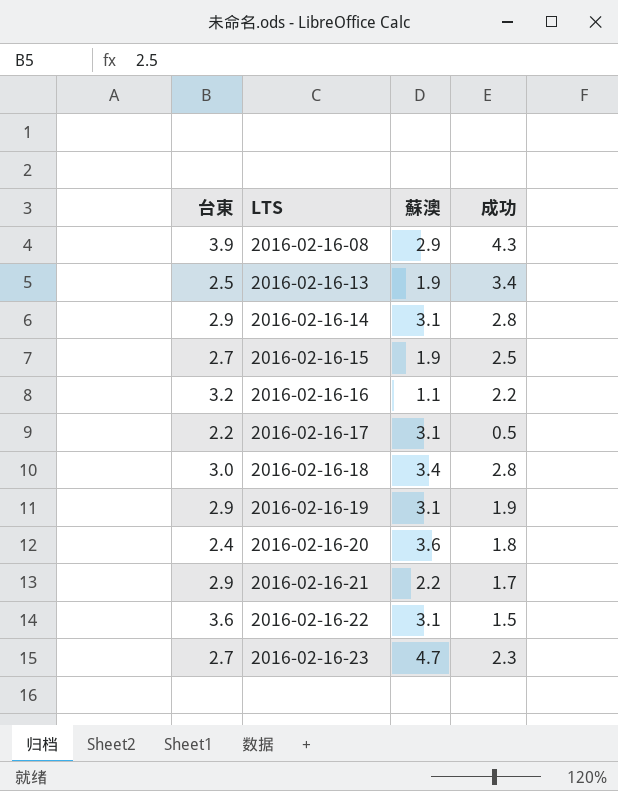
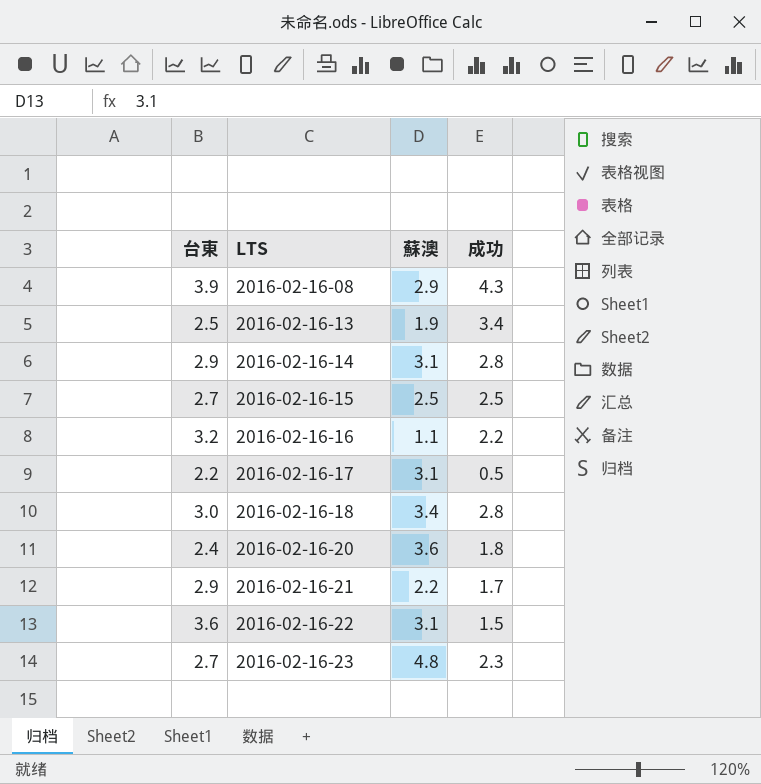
row 2016-02-16-19: 2.9 | 3.1 | 1.9 -> none
2016-02-16-15 | 蘇澳: 1.9 -> 2.5
2016-02-16-23 | 蘇澳: 4.7 -> 4.8

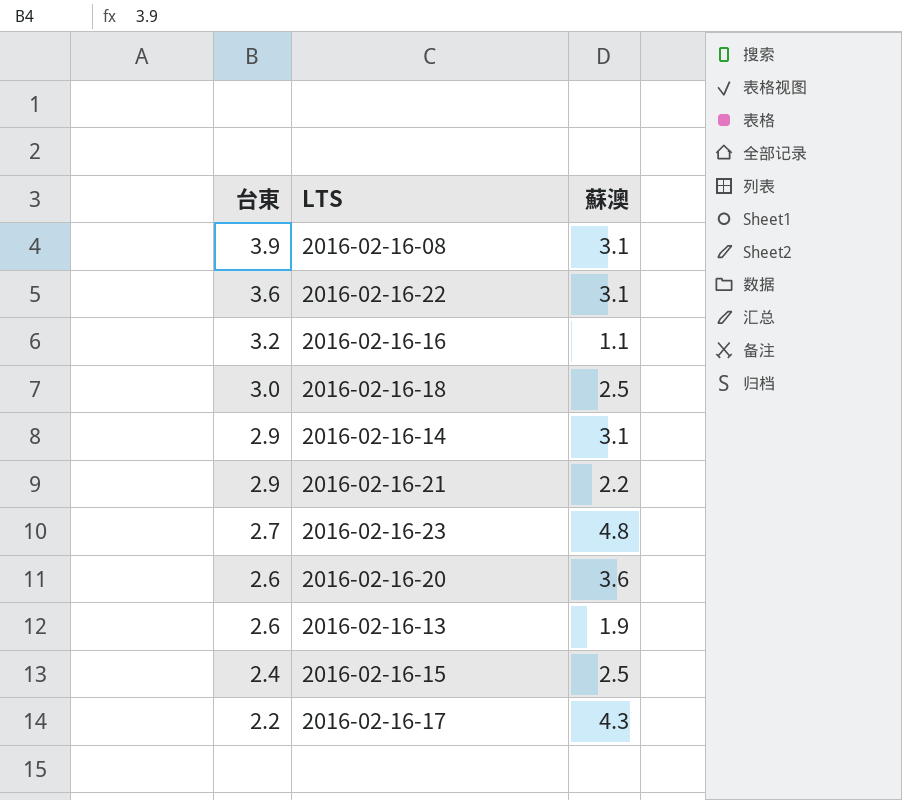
row order: LTS ascending -> 台東 descending
column 成功 | position: 4 -> none
2016-02-16-08 | 蘇澳: 2.9 -> 3.1
2016-02-16-18 | 蘇澳: 3.4 -> 2.5
2016-02-16-20 | 台東: 2.4 -> 2.6
2016-02-16-13 | 台東: 2.5 -> 2.6
2016-02-16-15 | 台東: 2.7 -> 2.4
2016-02-16-17 | 蘇澳: 3.1 -> 4.3

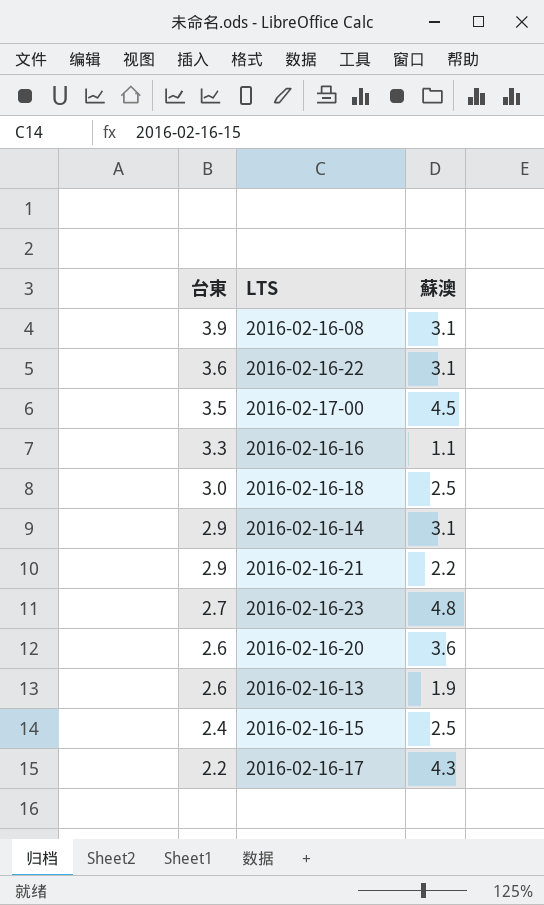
row 2016-02-17-00: none -> 3.5 | 4.5
2016-02-16-16 | 台東: 3.2 -> 3.3

